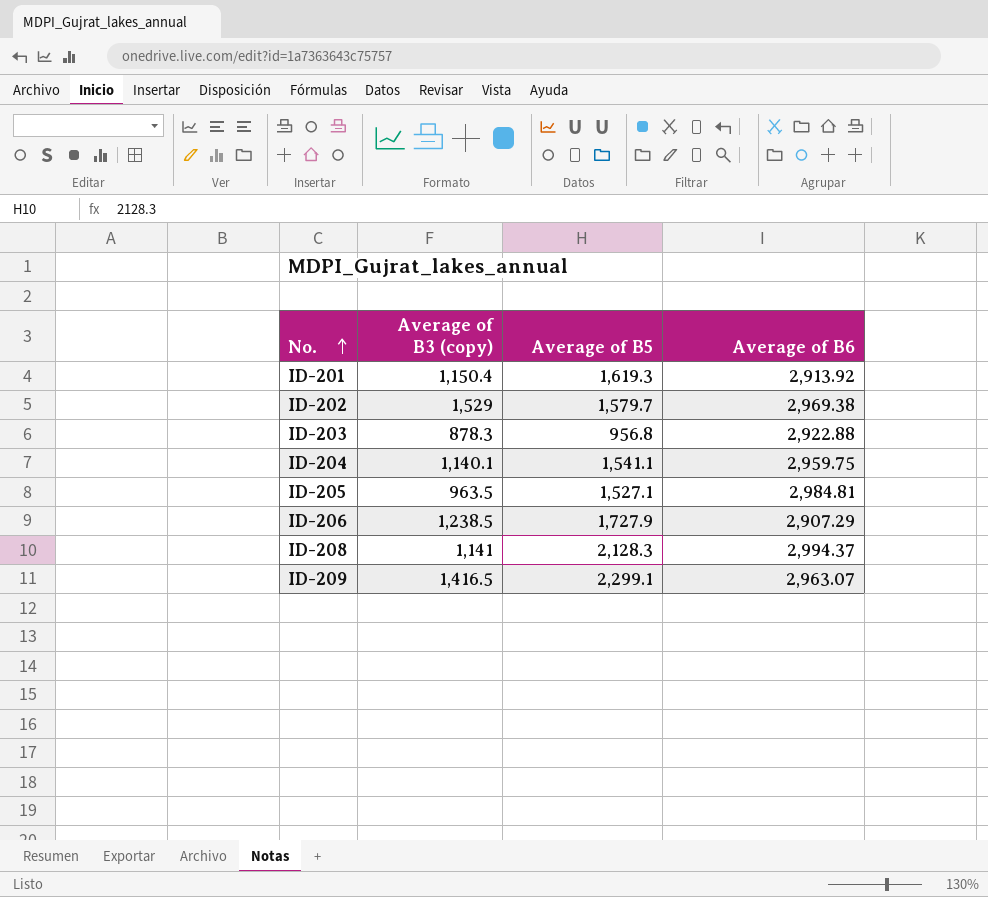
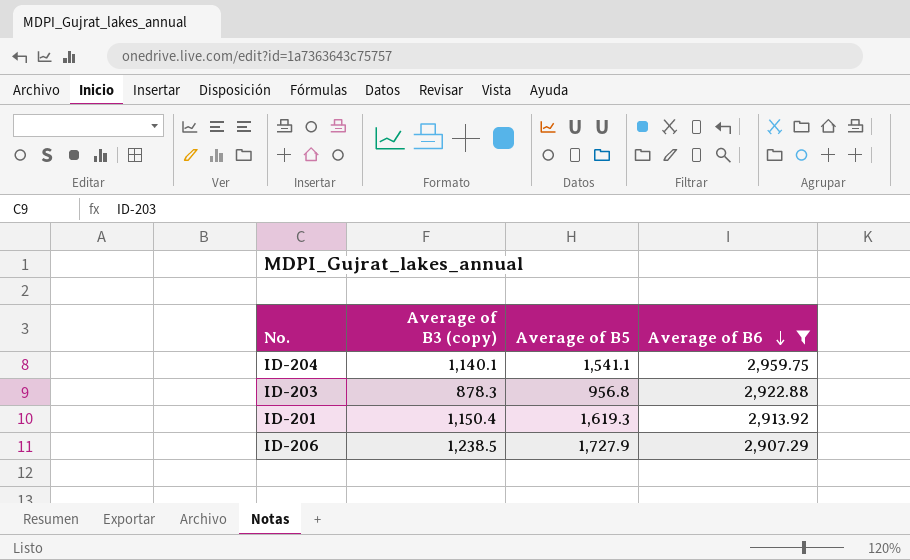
filter: none -> Average of B6 <= 2,959.75
row order: No. ascending -> Average of B6 descending

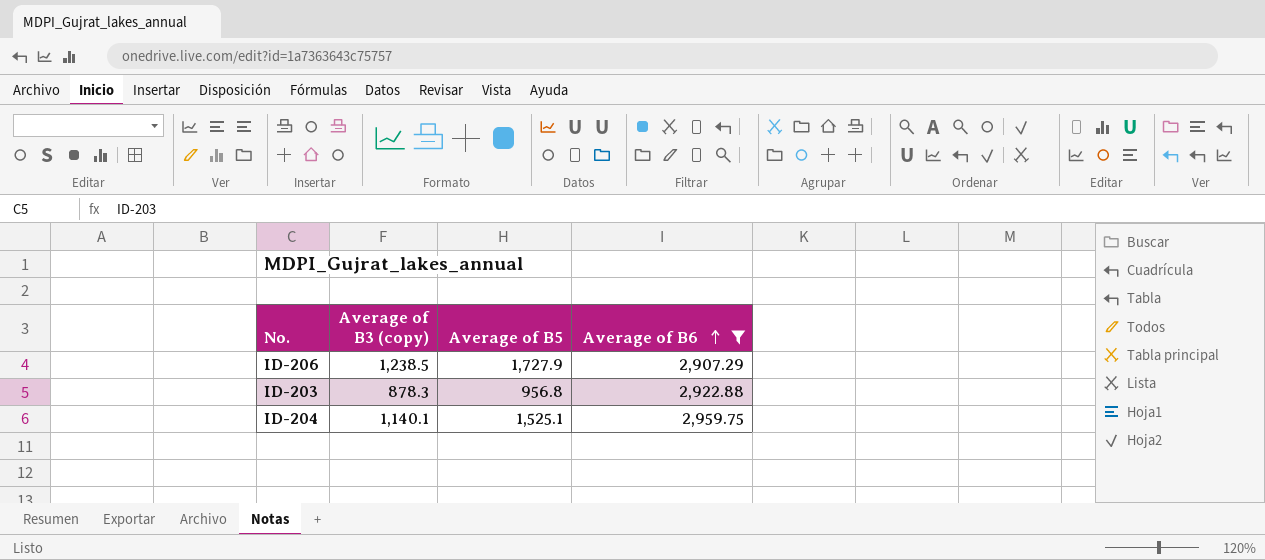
row order: Average of B6 descending -> Average of B6 ascending
row ID-201: 1,150.4 | 1,619.3 | 2,913.92 -> none
ID-204 | Average of B5: 1,541.1 -> 1,525.1

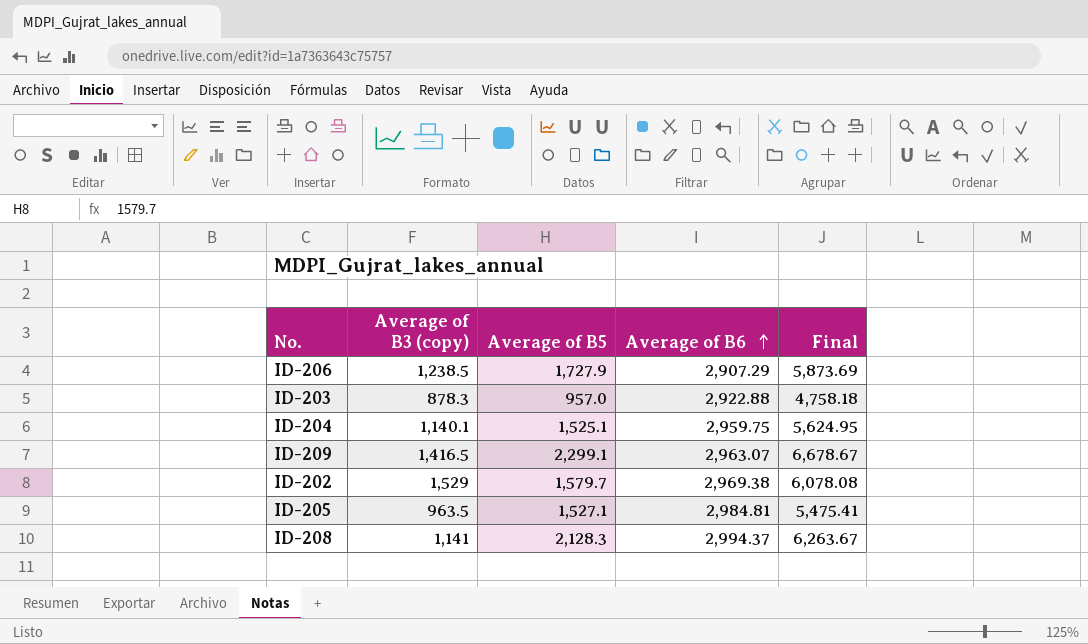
filter: Average of B6 <= 2,959.75 -> none
column Final | formula: none -> [Average of B3 (copy)] + [Average of B5] + [Average of B6]
ID-203 | Average of B5: 956.8 -> 957.0

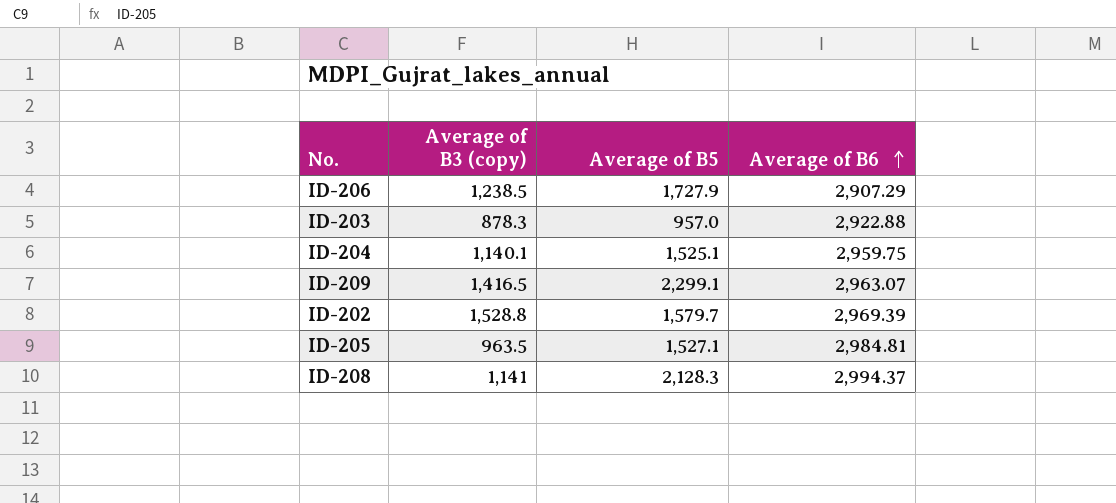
column Final | formula: [Average of B3 (copy)] + [Average of B5] + [Average of B6] -> none
ID-202 | Average of B3 (copy): 1,529 -> 1,528.8
ID-202 | Average of B6: 2,969.38 -> 2,969.39

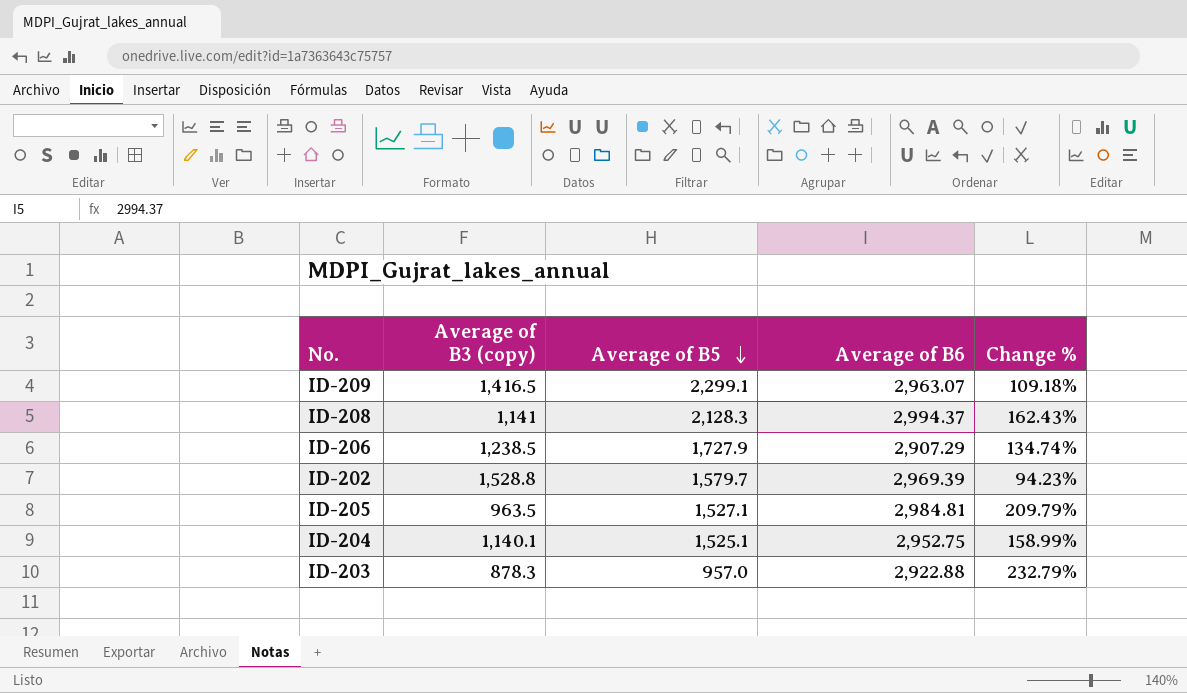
row order: Average of B6 ascending -> Average of B5 descending
column Change % | formula: none -> ([Average of B6] - [Average of B3 (copy)]) / [Average of B3 (copy)]
ID-204 | Average of B6: 2,959.75 -> 2,952.75

